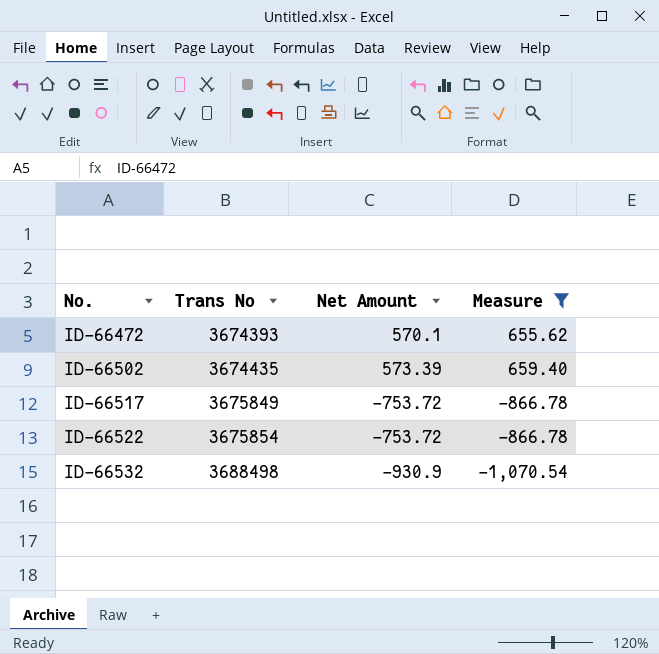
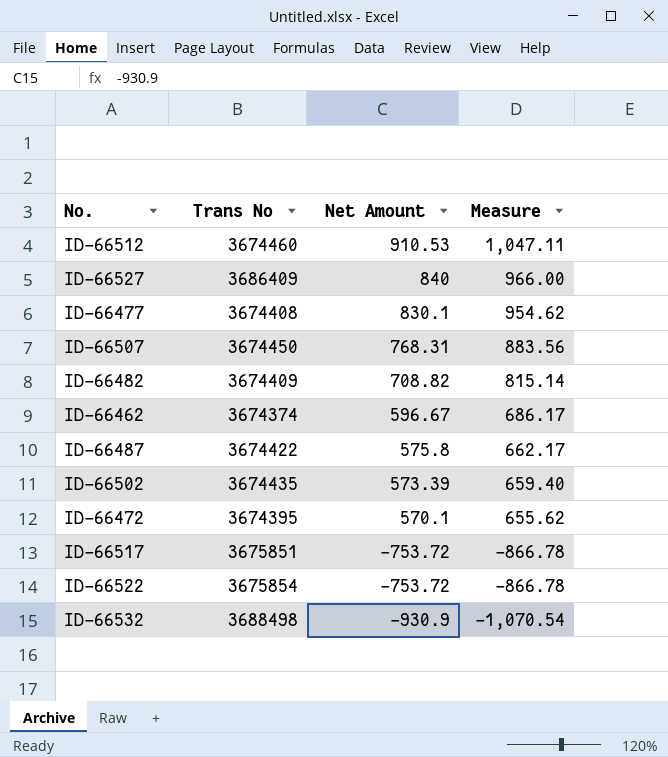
filter: Measure <= 659.40 -> none
row order: No. ascending -> Net Amount descending
ID-66472 | Trans No: 3674393 -> 3674395
ID-66517 | Trans No: 3675849 -> 3675851

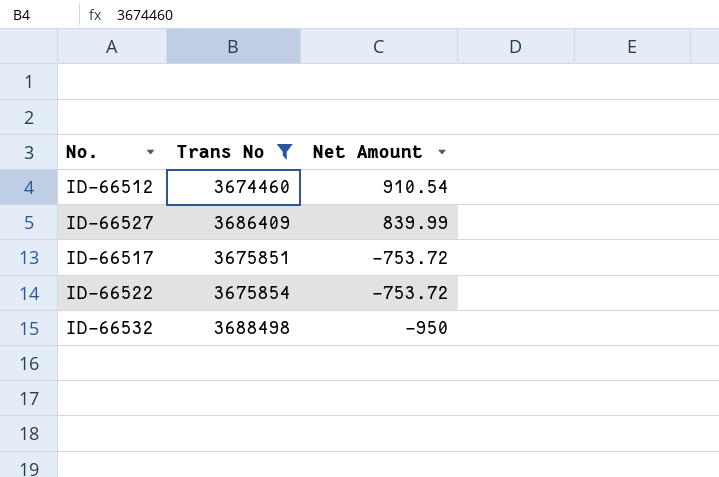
filter: none -> Trans No >= 3674460
column Measure | formula: [Net Amount] * 1.15 -> none
ID-66512 | Net Amount: 910.53 -> 910.54
ID-66527 | Net Amount: 840 -> 839.99
ID-66532 | Net Amount: -930.9 -> -950

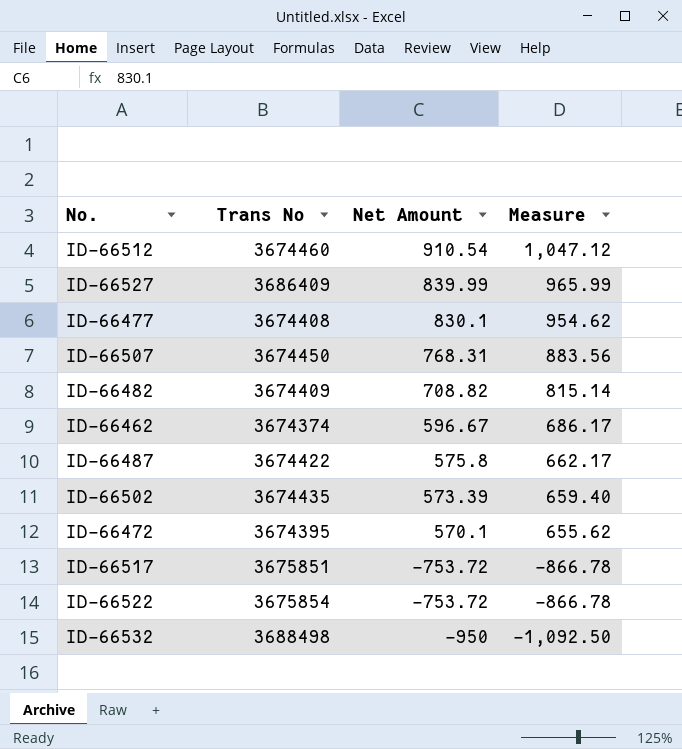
filter: Trans No >= 3674460 -> none
column Measure | formula: none -> [Net Amount] * 1.15

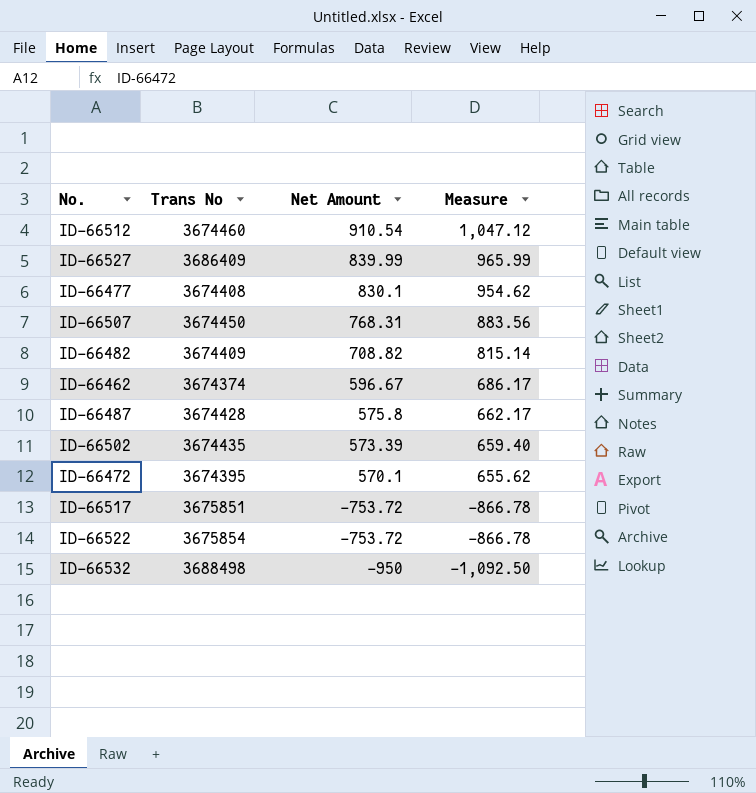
ID-66487 | Trans No: 3674422 -> 3674428

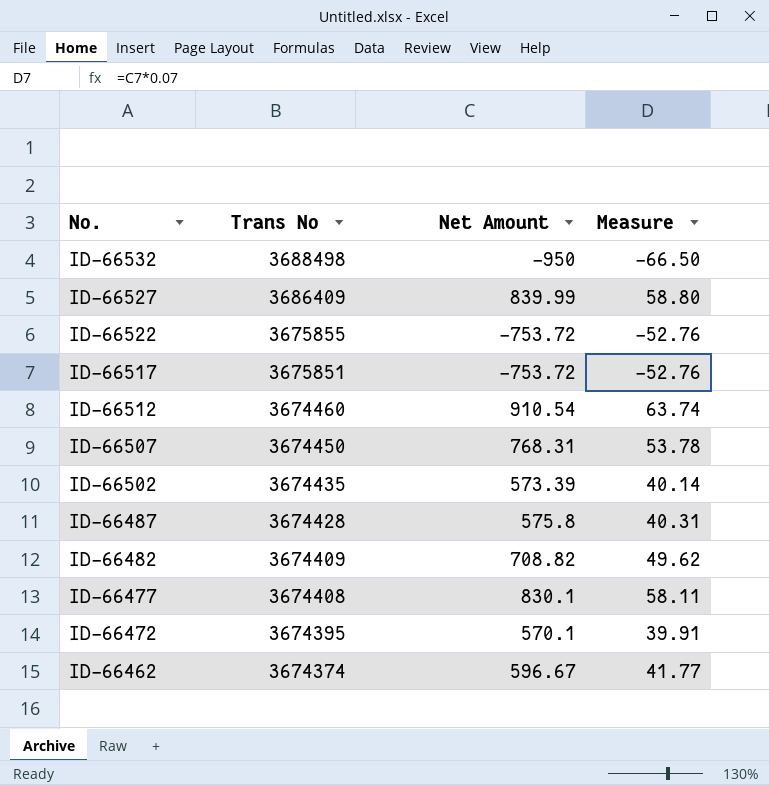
row order: Net Amount descending -> No. descending
column Measure | formula: [Net Amount] * 1.15 -> [Net Amount] * 0.07
ID-66522 | Trans No: 3675854 -> 3675855

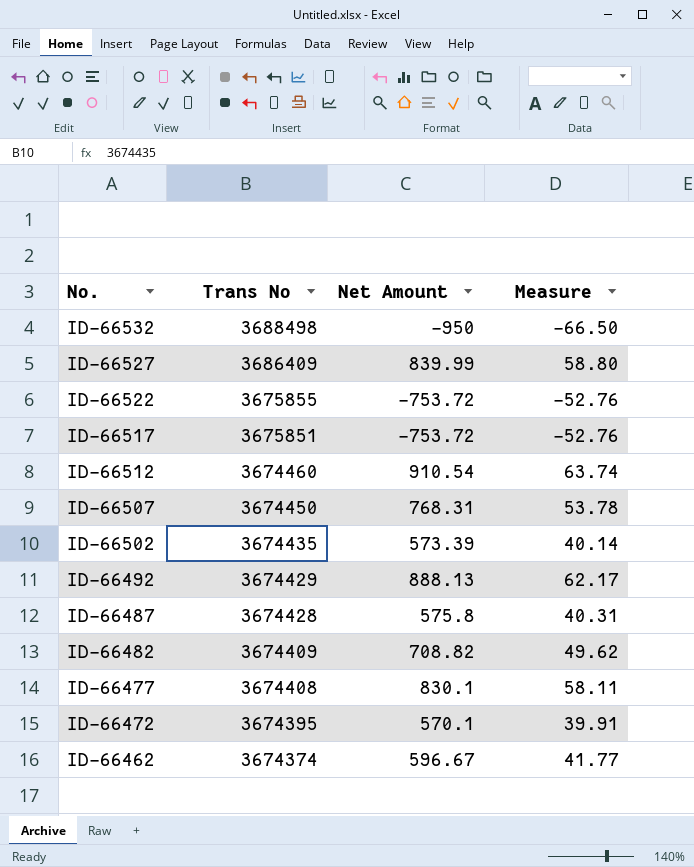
row ID-66492: none -> 3674429 | 888.13 | 62.17

